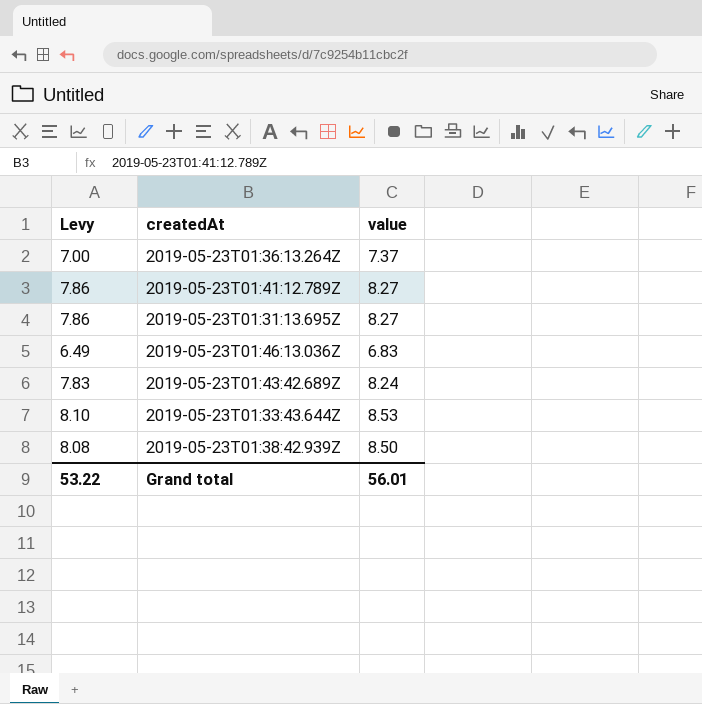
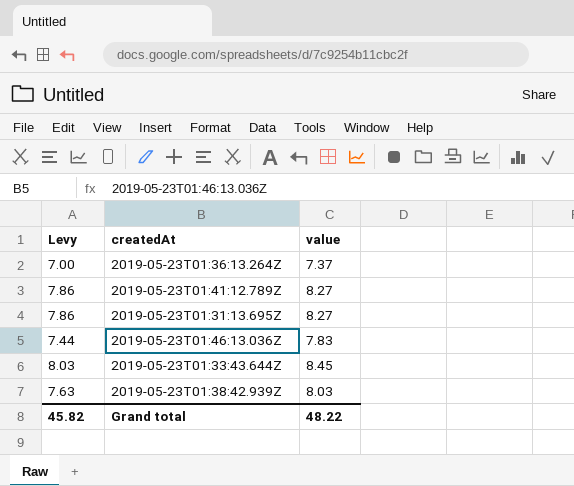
row 2019-05-23T01:43:42.689Z: 7.83 | 8.24 -> none
2019-05-23T01:46:13.036Z | Levy: 6.49 -> 7.44
2019-05-23T01:46:13.036Z | value: 6.83 -> 7.83
2019-05-23T01:33:43.644Z | Levy: 8.10 -> 8.03
2019-05-23T01:33:43.644Z | value: 8.53 -> 8.45
2019-05-23T01:38:42.939Z | Levy: 8.08 -> 7.63
2019-05-23T01:38:42.939Z | value: 8.50 -> 8.03
Grand total | Levy: 53.22 -> 45.82
Grand total | value: 56.01 -> 48.22

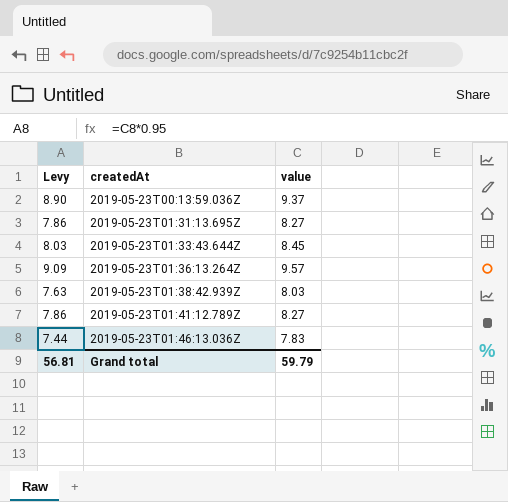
row order: none -> createdAt ascending
row 2019-05-23T00:13:59.036Z: none -> 8.90 | 9.37
2019-05-23T01:36:13.264Z | Levy: 7.00 -> 9.09
2019-05-23T01:36:13.264Z | value: 7.37 -> 9.57
Grand total | Levy: 45.82 -> 56.81
Grand total | value: 48.22 -> 59.79

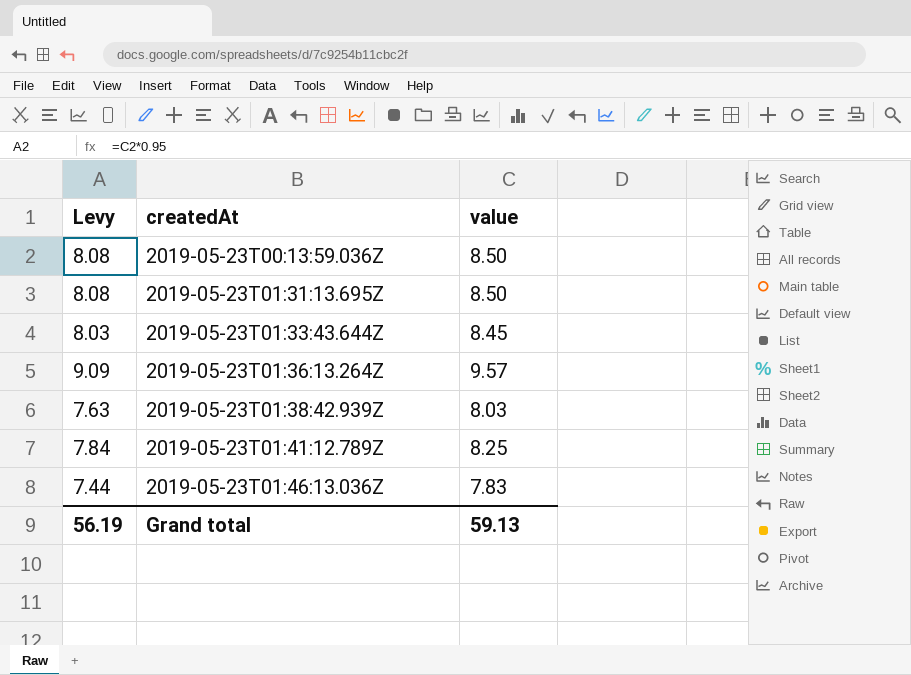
2019-05-23T00:13:59.036Z | Levy: 8.90 -> 8.08
2019-05-23T00:13:59.036Z | value: 9.37 -> 8.50
2019-05-23T01:31:13.695Z | Levy: 7.86 -> 8.08
2019-05-23T01:31:13.695Z | value: 8.27 -> 8.50
2019-05-23T01:41:12.789Z | Levy: 7.86 -> 7.84
2019-05-23T01:41:12.789Z | value: 8.27 -> 8.25
Grand total | Levy: 56.81 -> 56.19
Grand total | value: 59.79 -> 59.13

